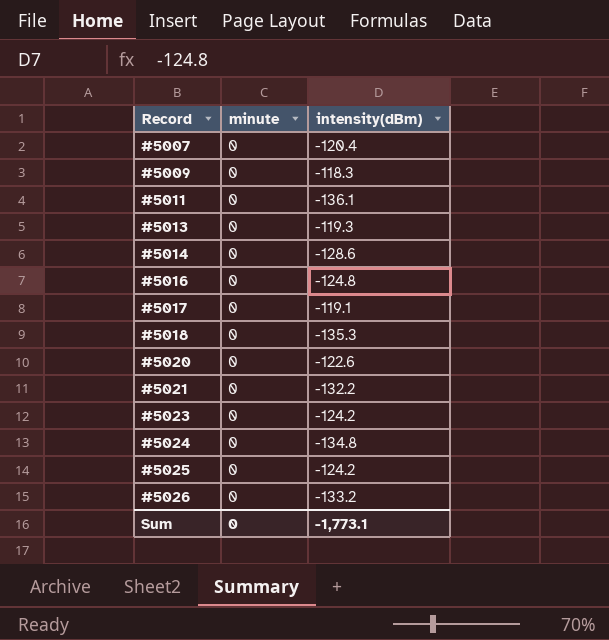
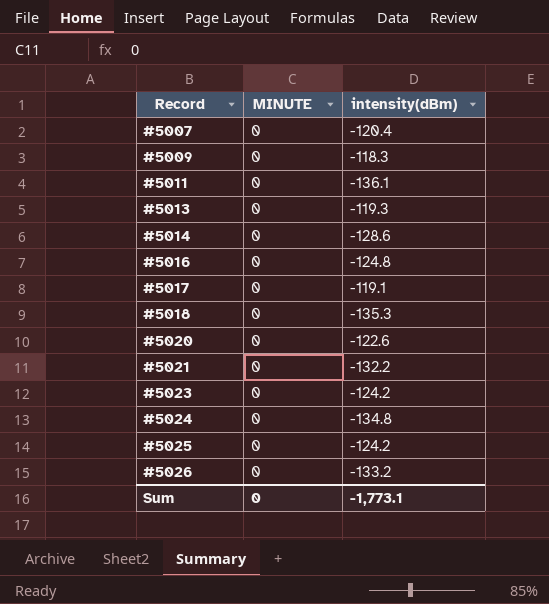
column name: minute -> MINUTE

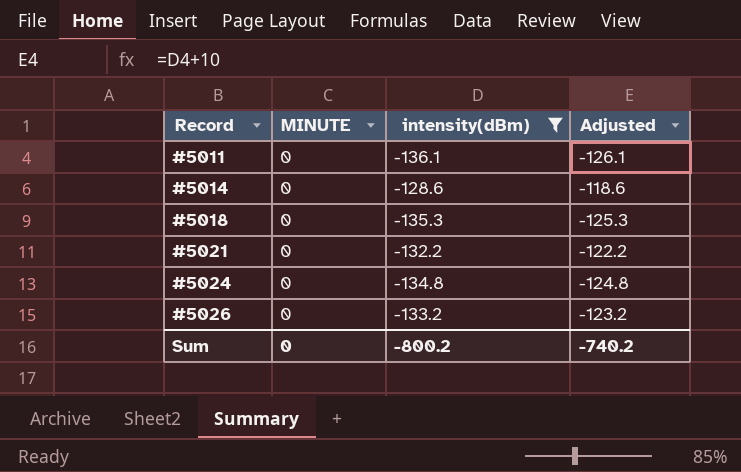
filter: none -> intensity(dBm) <= -128.6
column Adjusted | formula: none -> [intensity(dBm)] + 10
Sum | intensity(dBm): -1,773.1 -> -800.2

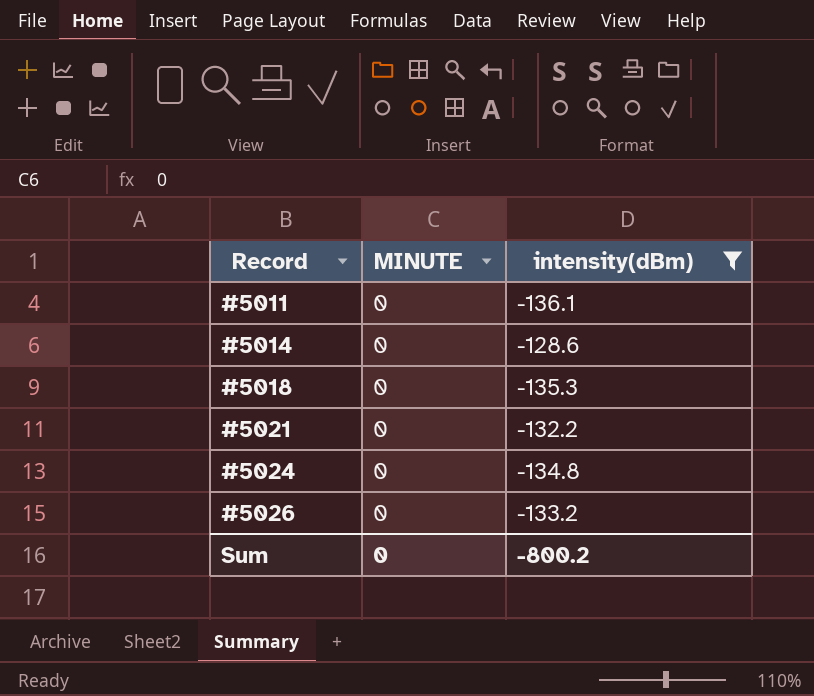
column Adjusted | formula: [intensity(dBm)] + 10 -> none

